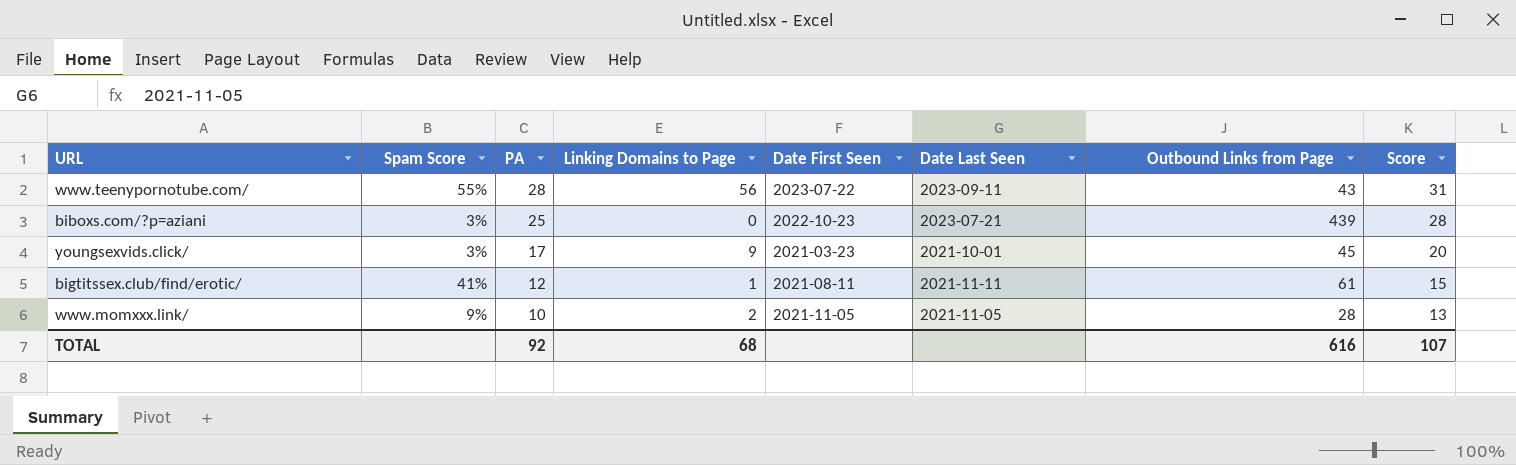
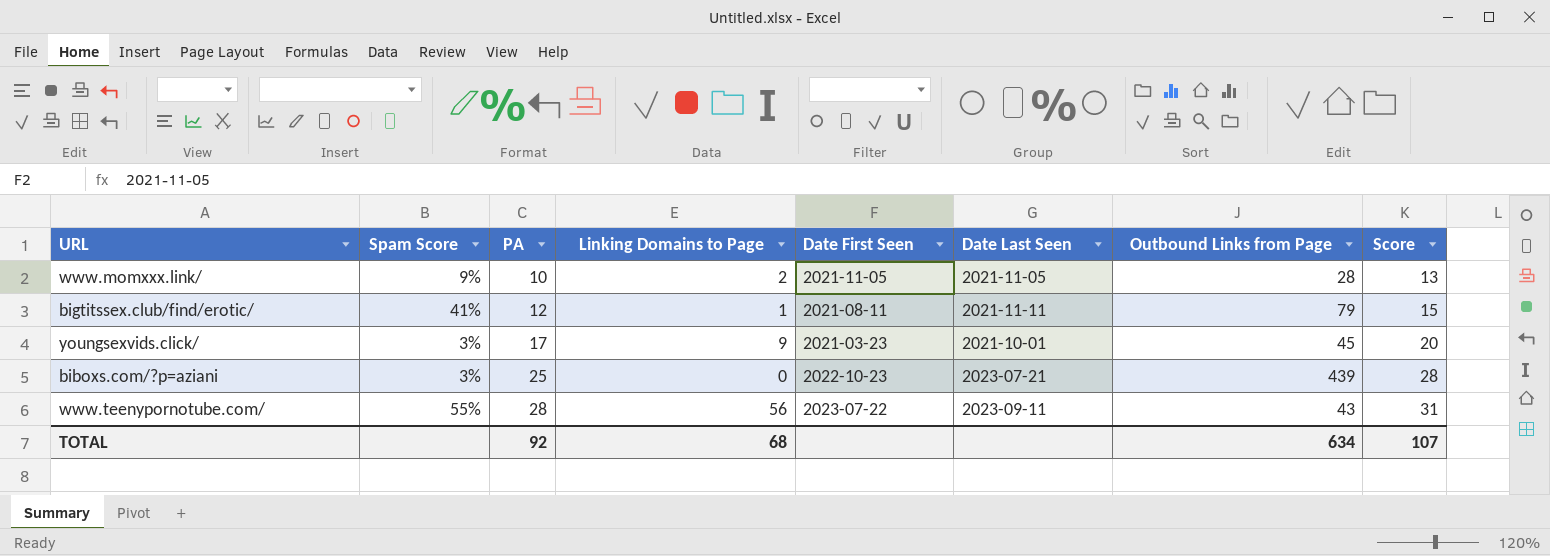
row order: PA descending -> PA ascending
bigtitssex.club/find/erotic/ | Outbound Links from Page: 61 -> 79
TOTAL | Outbound Links from Page: 616 -> 634

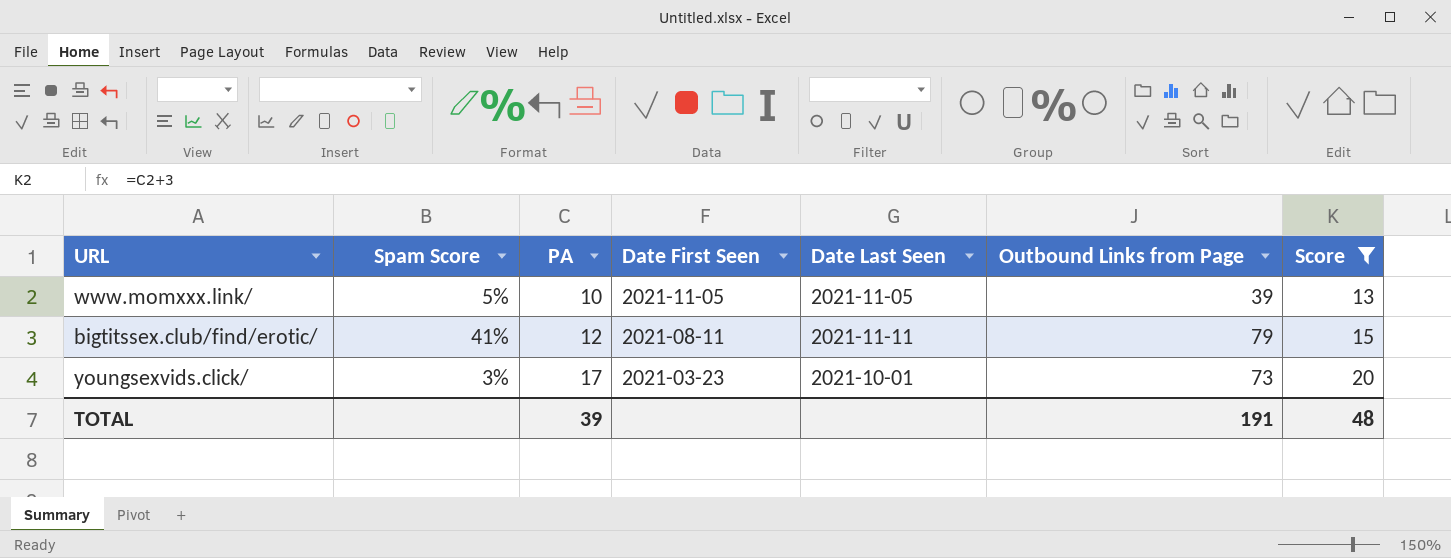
filter: none -> Score <= 20
column Linking Domains to Page | position: 4 -> none
www.momxxx.link/ | Spam Score: 9% -> 5%
www.momxxx.link/ | Outbound Links from Page: 28 -> 39
youngsexvids.click/ | Outbound Links from Page: 45 -> 73
TOTAL | PA: 92 -> 39
TOTAL | Outbound Links from Page: 634 -> 191
TOTAL | Score: 107 -> 48

